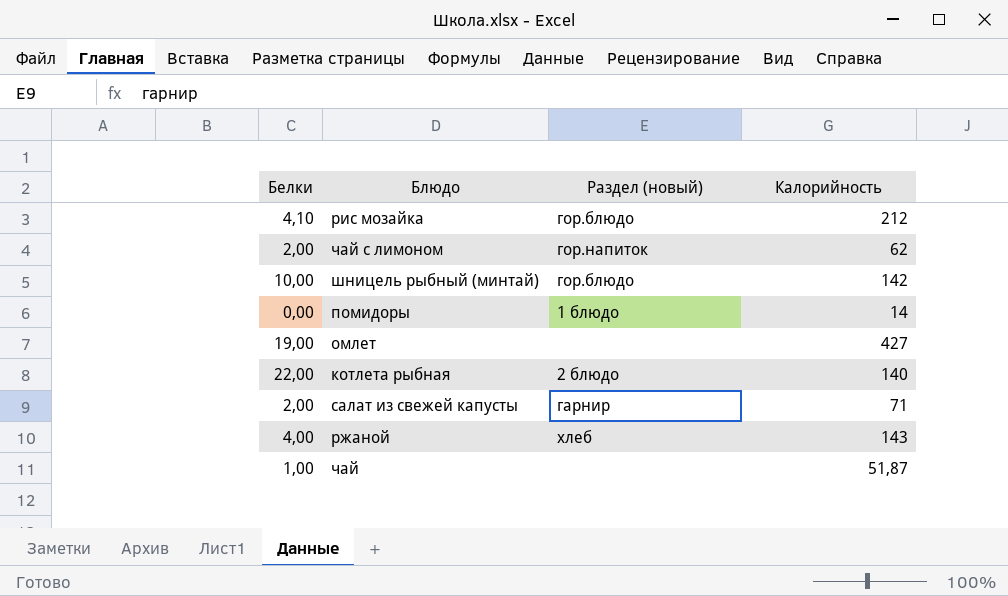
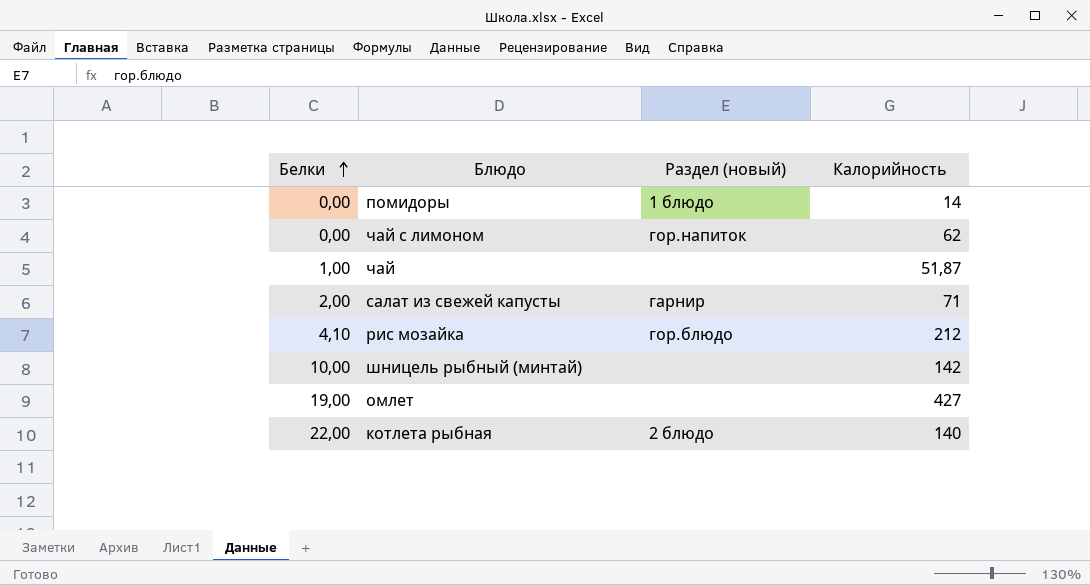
row order: none -> Белки ascending
row ржаной: 4,00 | хлеб | 143 -> none
чай с лимоном | Белки: 2,00 -> 0,00
шницель рыбный (минтай) | Раздел (новый): гор.блюдо -> none

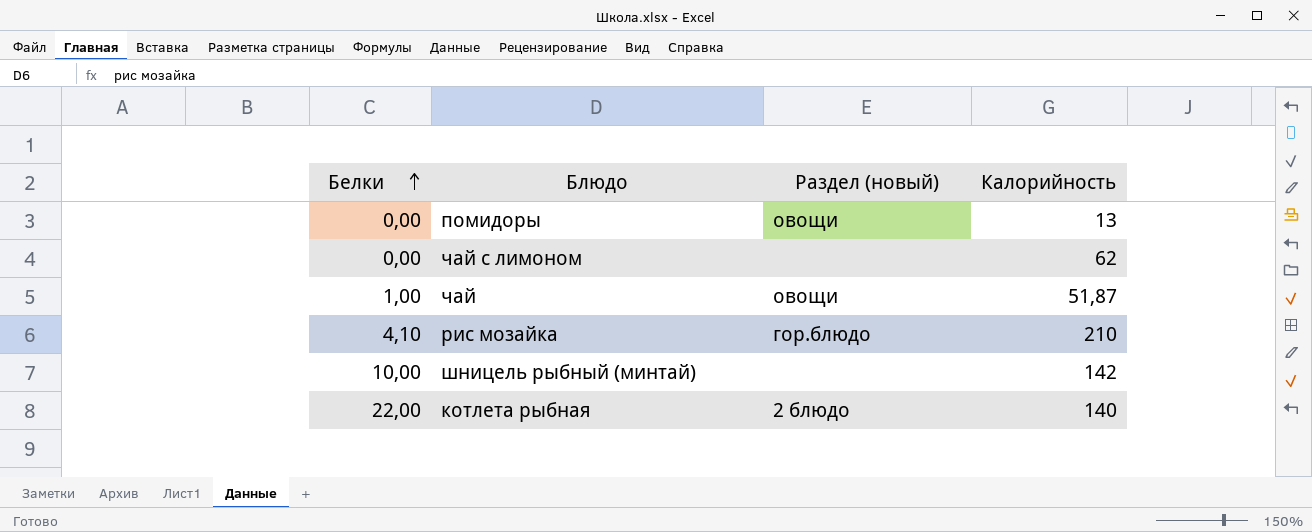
row салат из свежей капусты: 2,00 | гарнир | 71 -> none
row омлет: 19,00 | none | 427 -> none
помидоры | Раздел (новый): 1 блюдо -> овощи
помидоры | Калорийность: 14 -> 13
чай с лимоном | Раздел (новый): гор.напиток -> none
чай | Раздел (новый): none -> овощи
рис мозайка | Калорийность: 212 -> 210

